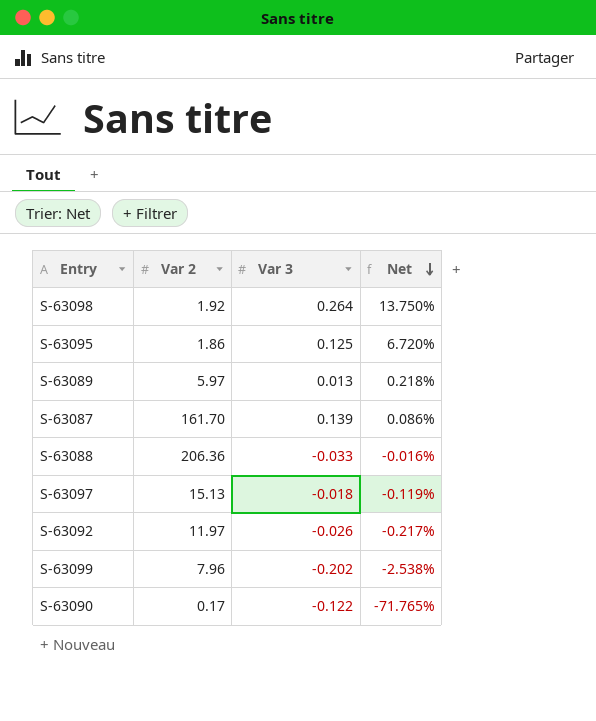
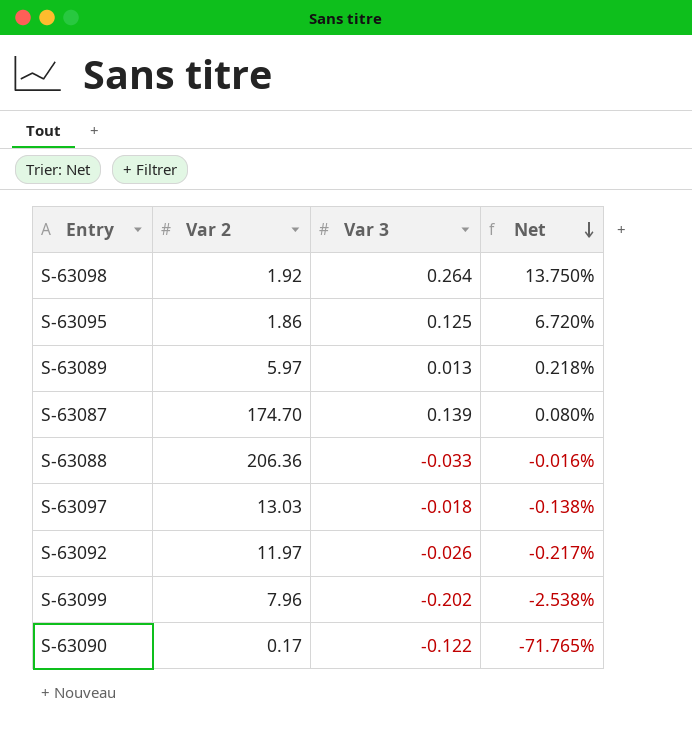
S-63087 | Var 2: 161.70 -> 174.70
S-63087 | Net: 0.086% -> 0.080%
S-63097 | Var 2: 15.13 -> 13.03
S-63097 | Net: -0.119% -> -0.138%

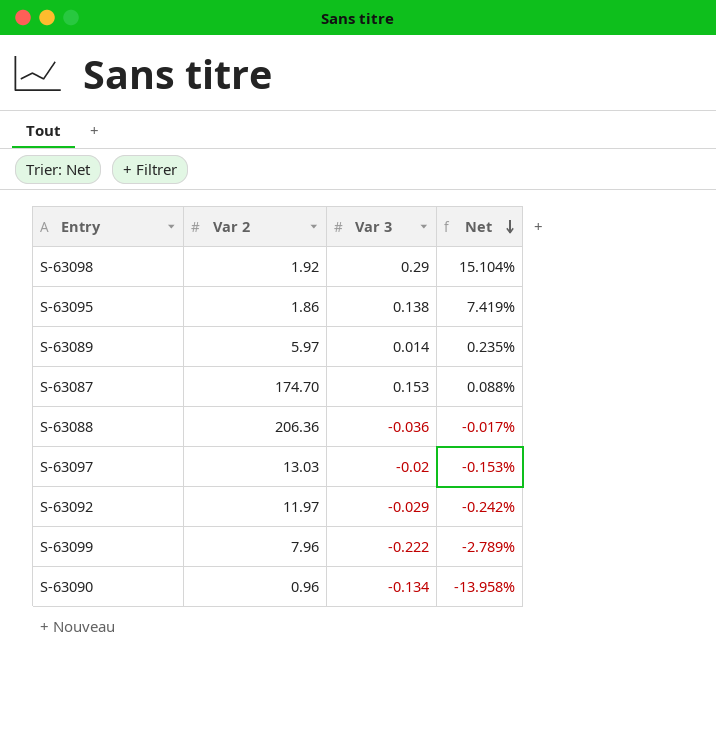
S-63098 | Var 3: 0.264 -> 0.29
S-63098 | Net: 13.750% -> 15.104%
S-63095 | Var 3: 0.125 -> 0.138
S-63095 | Net: 6.720% -> 7.419%
S-63089 | Var 3: 0.013 -> 0.014
S-63089 | Net: 0.218% -> 0.235%
S-63087 | Var 3: 0.139 -> 0.153
S-63087 | Net: 0.080% -> 0.088%
S-63088 | Var 3: -0.033 -> -0.036
S-63088 | Net: -0.016% -> -0.017%
S-63097 | Var 3: -0.018 -> -0.02
S-63097 | Net: -0.138% -> -0.153%
S-63092 | Var 3: -0.026 -> -0.029
S-63092 | Net: -0.217% -> -0.242%
S-63099 | Var 3: -0.202 -> -0.222
S-63099 | Net: -2.538% -> -2.789%
S-63090 | Var 2: 0.17 -> 0.96
S-63090 | Var 3: -0.122 -> -0.134
S-63090 | Net: -71.765% -> -13.958%

